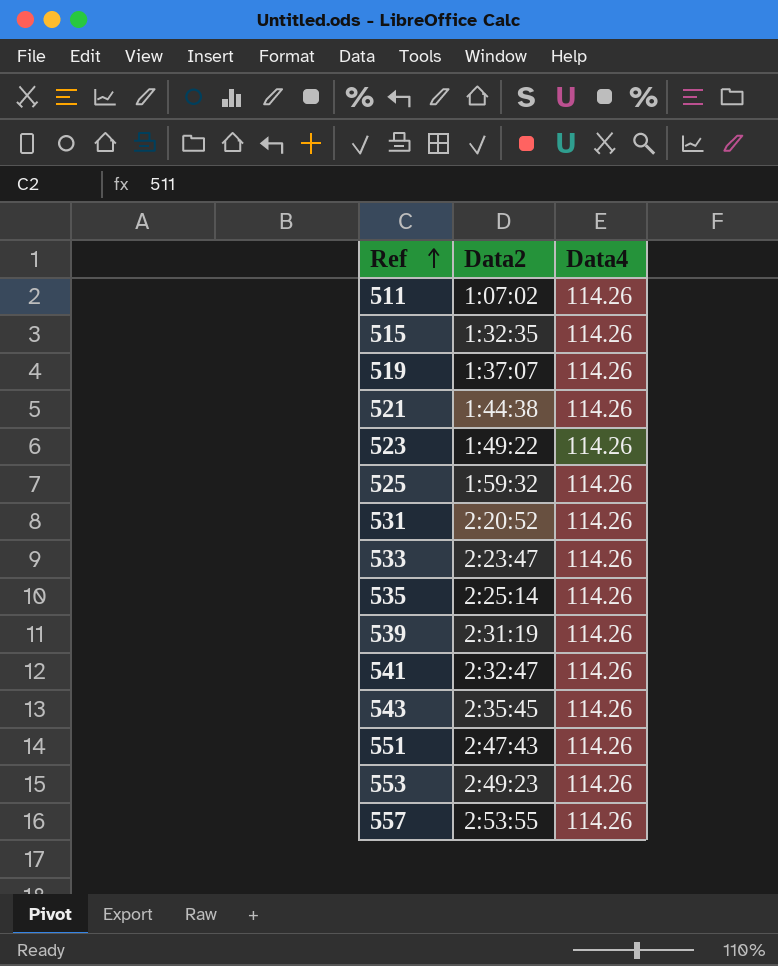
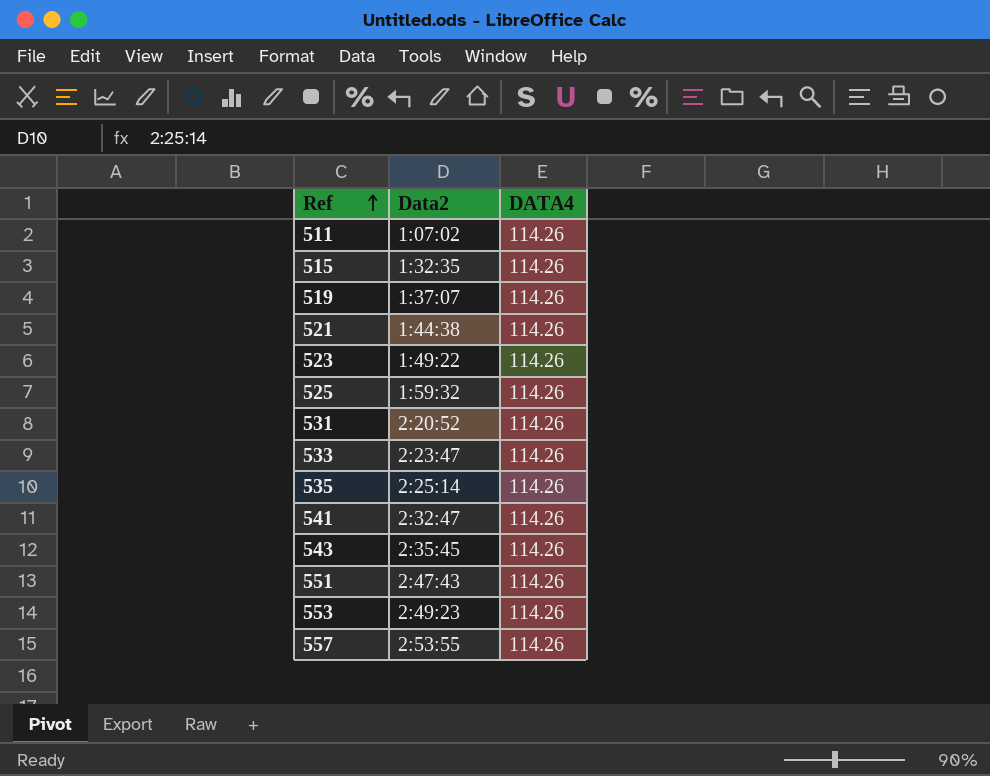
column name: Data4 -> DATA4
row 539: 2:31:19 | 114.26 -> none

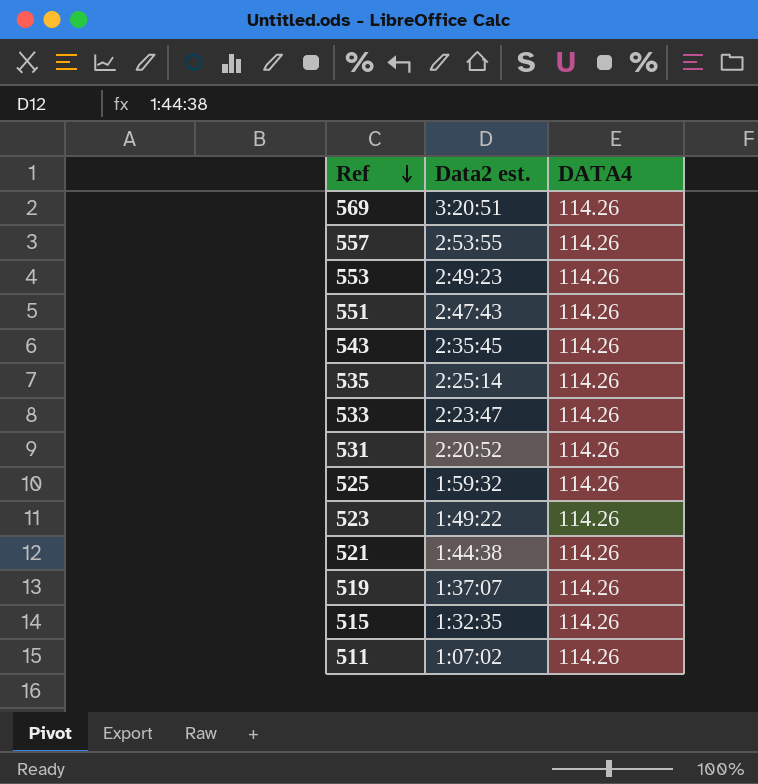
row order: Ref ascending -> Ref descending
column name: Data2 -> Data2 est.
row 541: 2:32:47 | 114.26 -> none
row 569: none -> 3:20:51 | 114.26

